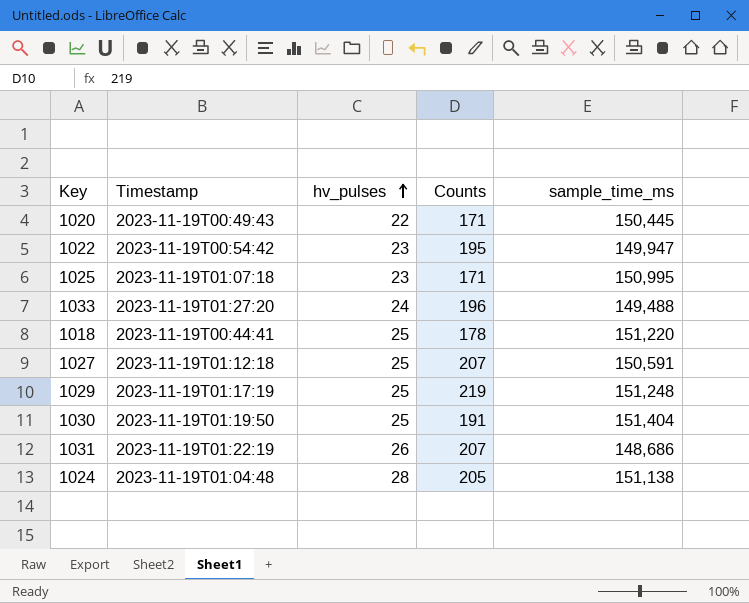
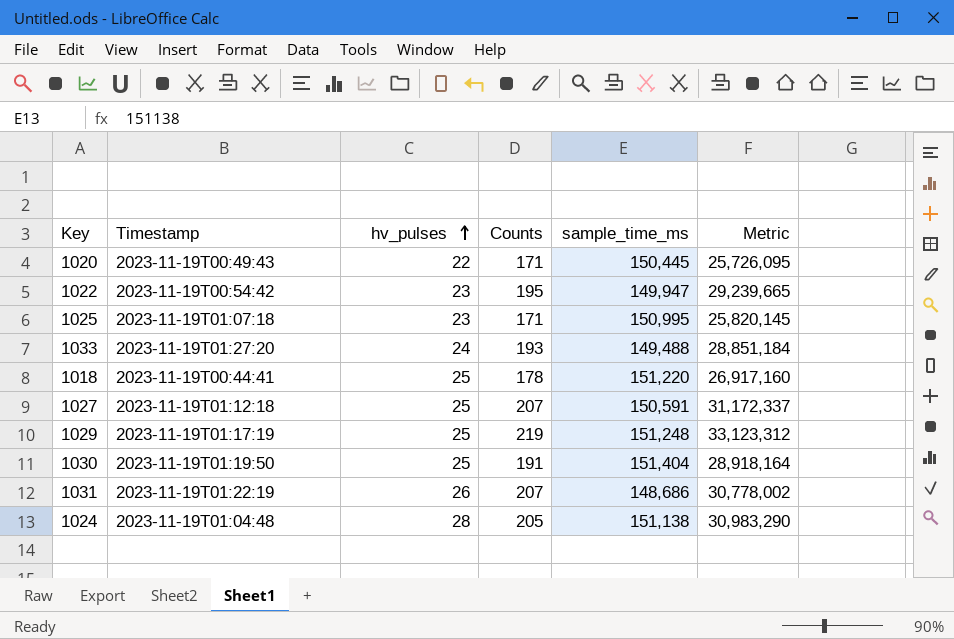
column Metric | formula: none -> [Counts] * [sample_time_ms]
1033 | Counts: 196 -> 193

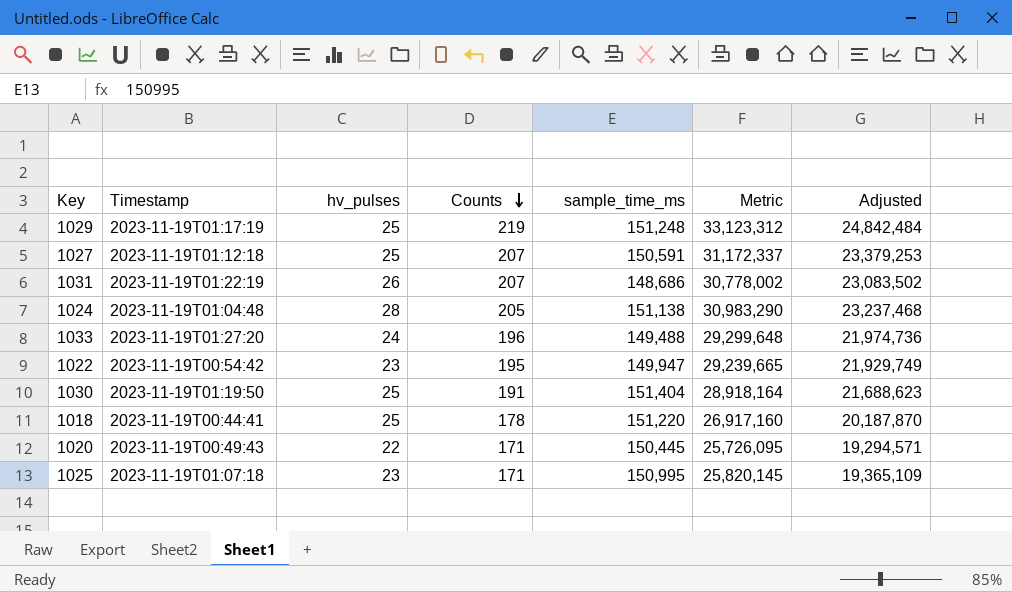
row order: hv_pulses ascending -> Counts descending
column Adjusted | formula: none -> [Metric] * 0.75
1033 | Counts: 193 -> 196
1033 | Metric: 28,851,184 -> 29,299,648

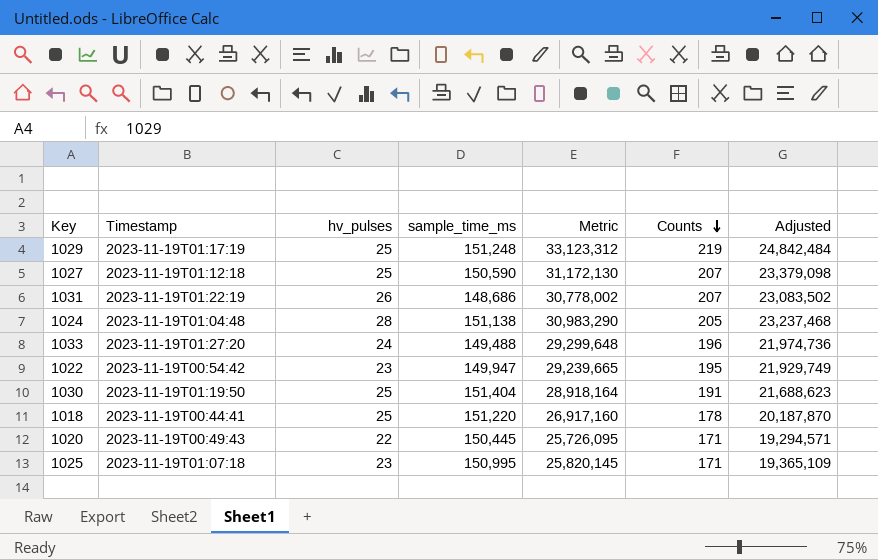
column Counts | position: 4 -> 6
1027 | sample_time_ms: 150,591 -> 150,590
1027 | Metric: 31,172,337 -> 31,172,130
1027 | Adjusted: 23,379,253 -> 23,379,098

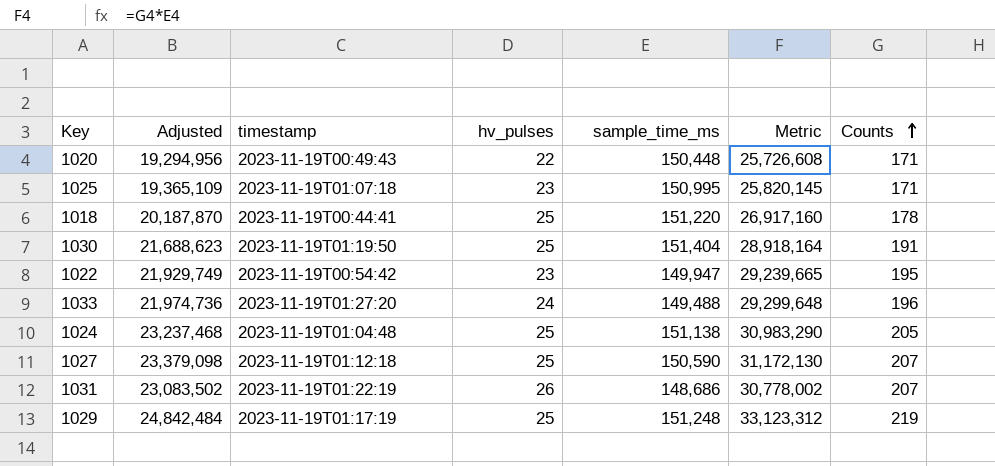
row order: Counts descending -> Counts ascending
column Adjusted | position: 7 -> 2
column name: Timestamp -> timestamp
1020 | Adjusted: 19,294,571 -> 19,294,956
1020 | sample_time_ms: 150,445 -> 150,448
1020 | Metric: 25,726,095 -> 25,726,608
1024 | hv_pulses: 28 -> 25

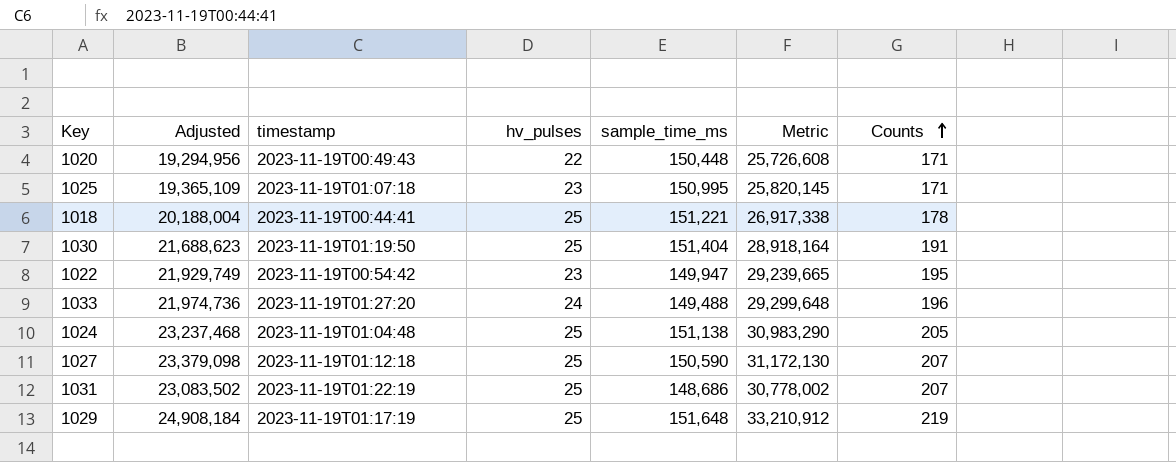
1018 | Adjusted: 20,187,870 -> 20,188,004
1018 | sample_time_ms: 151,220 -> 151,221
1018 | Metric: 26,917,160 -> 26,917,338
1031 | hv_pulses: 26 -> 25
1029 | Adjusted: 24,842,484 -> 24,908,184
1029 | sample_time_ms: 151,248 -> 151,648
1029 | Metric: 33,123,312 -> 33,210,912

